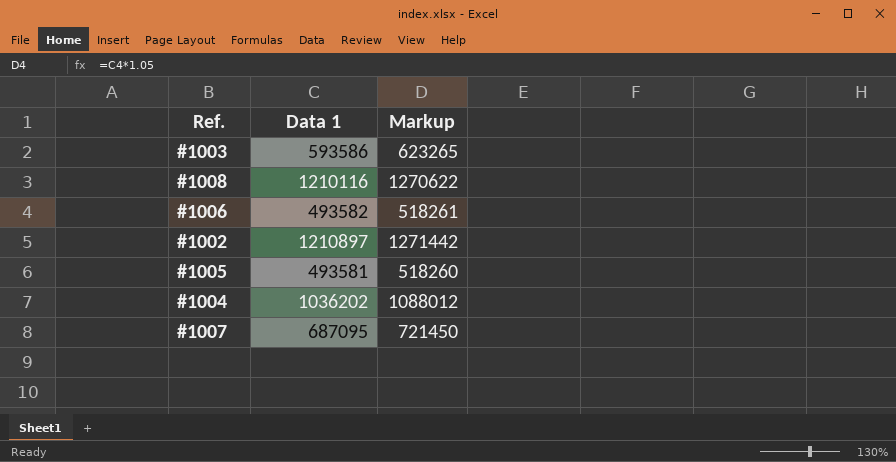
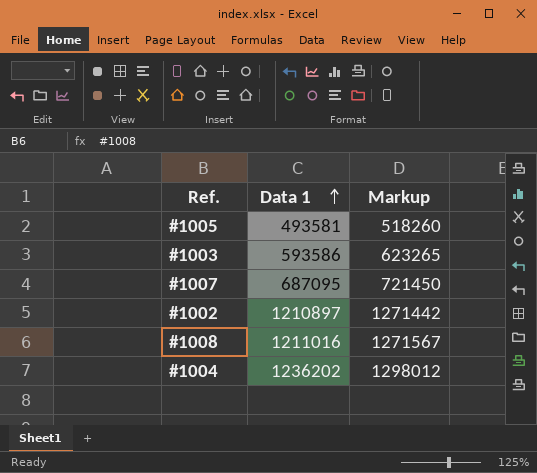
row order: none -> Data 1 ascending
row #1006: 493582 | 518261 -> none
#1008 | Data 1: 1210116 -> 1211016
#1008 | Markup: 1270622 -> 1271567
#1004 | Data 1: 1036202 -> 1236202
#1004 | Markup: 1088012 -> 1298012

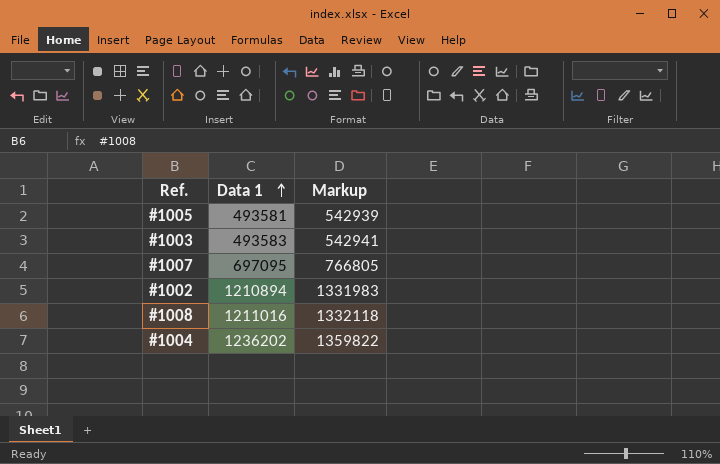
column Markup | formula: [Data 1] * 1.05 -> [Data 1] * 1.1
#1003 | Data 1: 593586 -> 493583
#1007 | Data 1: 687095 -> 697095
#1002 | Data 1: 1210897 -> 1210894

